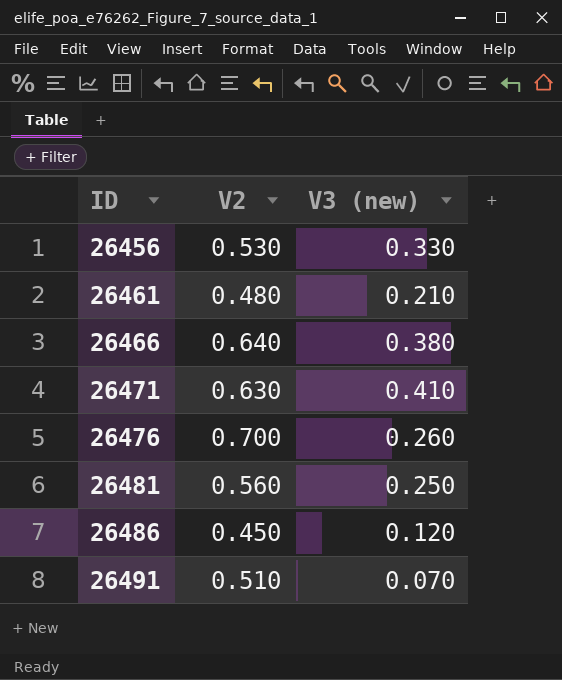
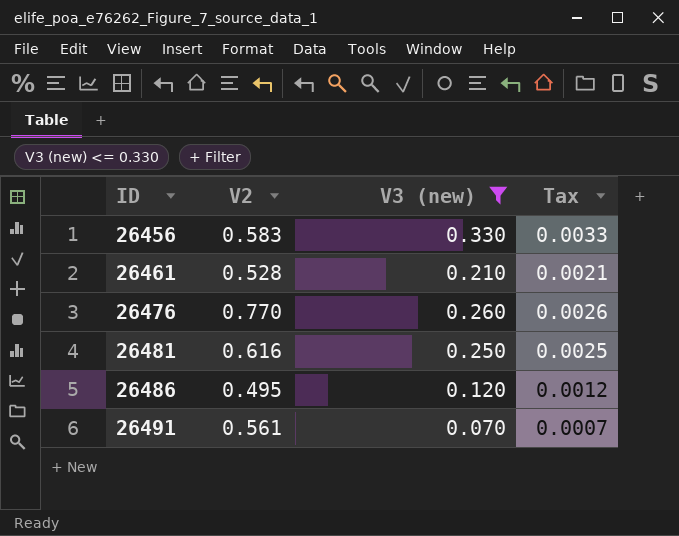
filter: none -> V3 (new) <= 0.330
column Tax | formula: none -> [V3 (new)] * 0.01
26456 | V2: 0.530 -> 0.583
26461 | V2: 0.480 -> 0.528
26476 | V2: 0.700 -> 0.770
26481 | V2: 0.560 -> 0.616
26486 | V2: 0.450 -> 0.495
26491 | V2: 0.510 -> 0.561

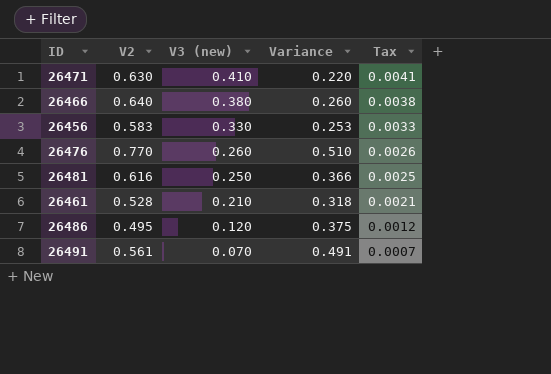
filter: V3 (new) <= 0.330 -> none
row order: ID ascending -> V3 (new) descending
column Variance | formula: none -> [V2] - [V3 (new)]

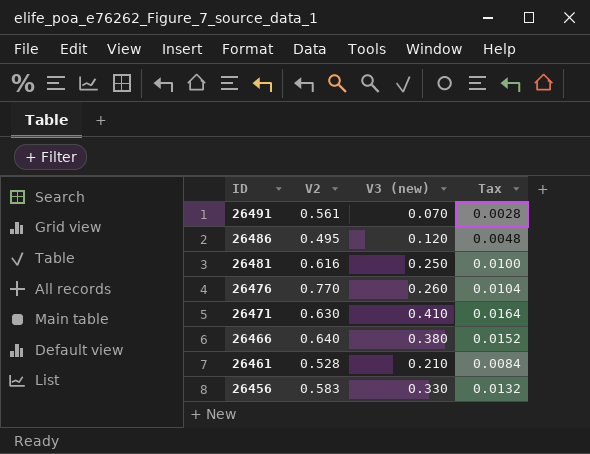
row order: V3 (new) descending -> ID descending
column Variance | formula: [V2] - [V3 (new)] -> none
column Tax | formula: [V3 (new)] * 0.01 -> [V3 (new)] * 0.04

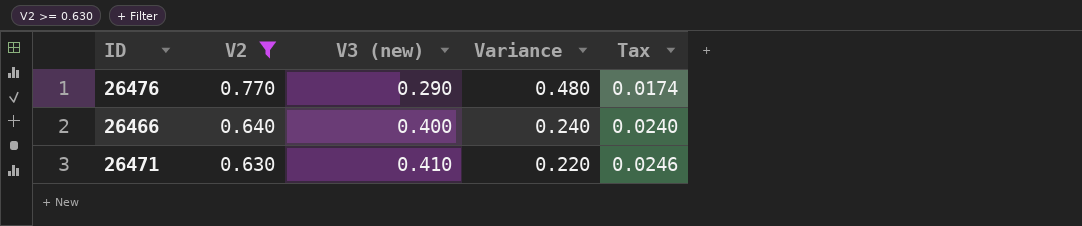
filter: none -> V2 >= 0.630
row order: ID descending -> V2 descending
column Variance | formula: none -> [V2] - [V3 (new)]
column Tax | formula: [V3 (new)] * 0.04 -> [V3 (new)] * 0.06
26476 | V3 (new): 0.260 -> 0.290
26466 | V3 (new): 0.380 -> 0.400

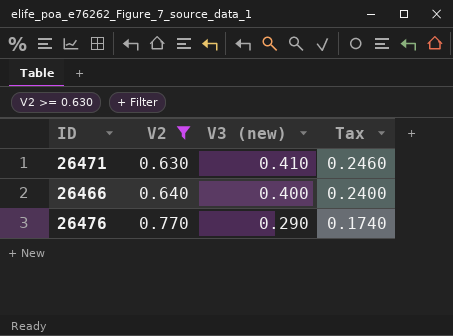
row order: V2 descending -> V2 ascending
column Variance | formula: [V2] - [V3 (new)] -> none
column Tax | formula: [V3 (new)] * 0.06 -> [V3 (new)] * 0.6

